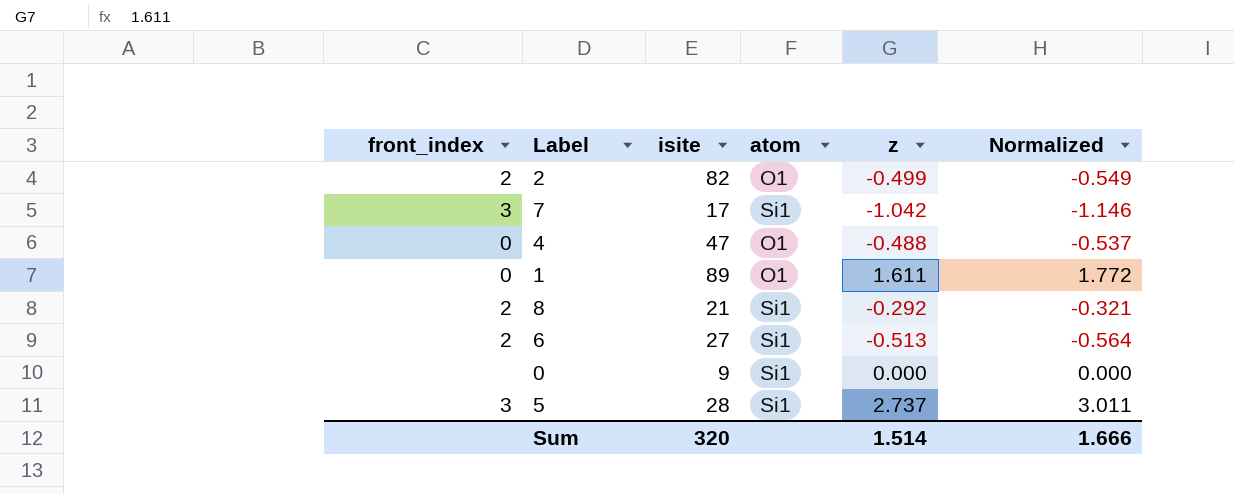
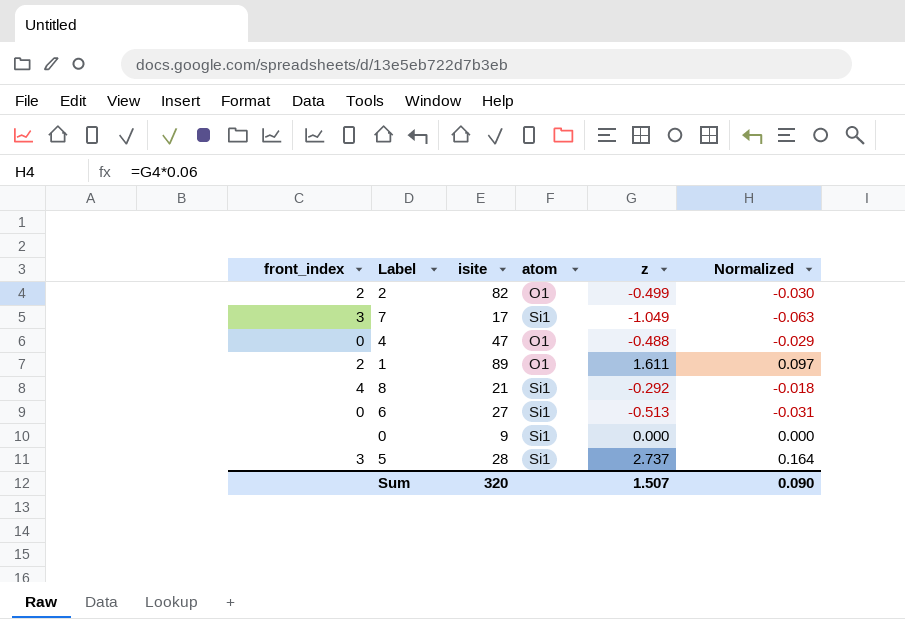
column Normalized | formula: [z] * 1.1 -> [z] * 0.06
7 | z: -1.042 -> -1.049
1 | front_index: 0 -> 2
8 | front_index: 2 -> 4
6 | front_index: 2 -> 0
Sum | z: 1.514 -> 1.507
Sum | Normalized: 1.666 -> 0.090

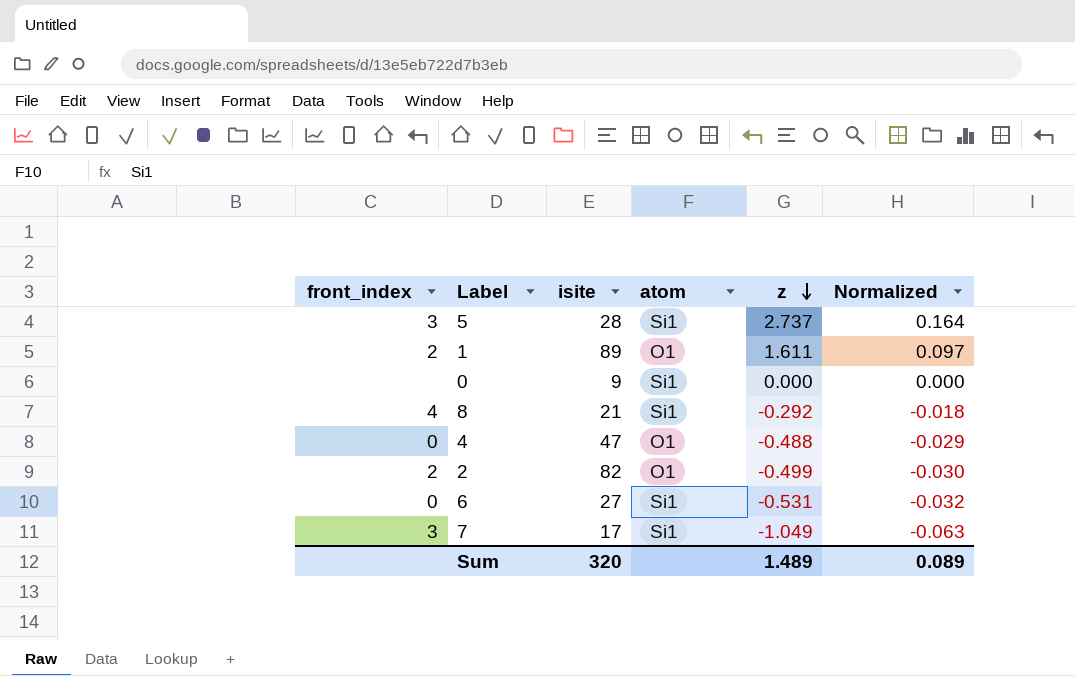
row order: none -> z descending
6 | z: -0.513 -> -0.531
6 | Normalized: -0.031 -> -0.032
Sum | z: 1.507 -> 1.489
Sum | Normalized: 0.090 -> 0.089

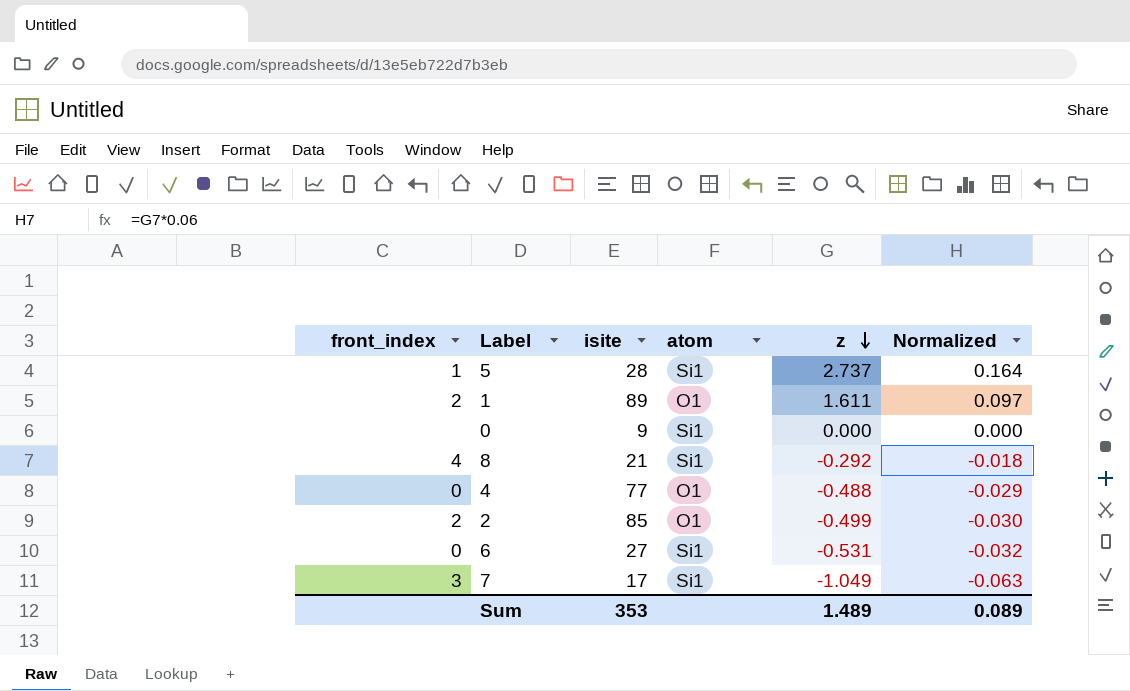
5 | front_index: 3 -> 1
4 | isite: 47 -> 77
2 | isite: 82 -> 85
Sum | isite: 320 -> 353

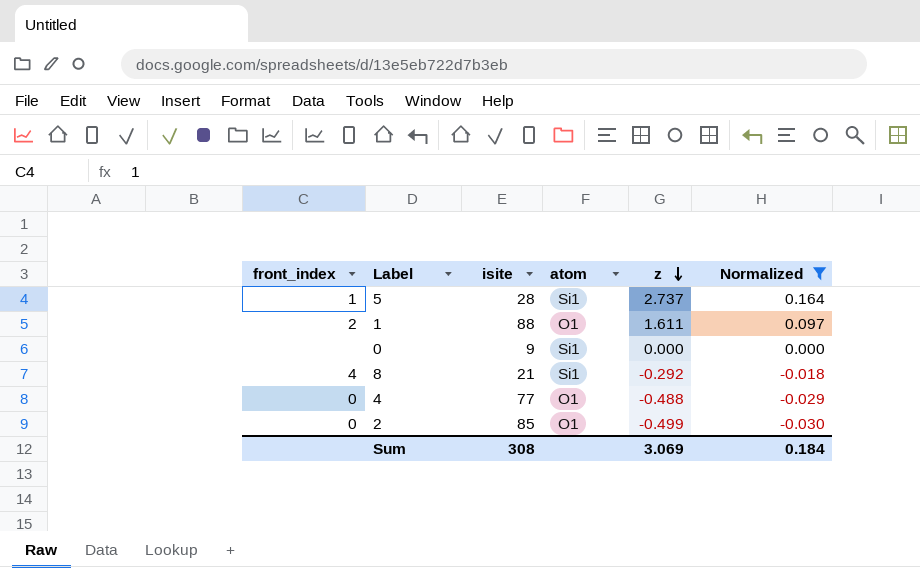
filter: none -> Normalized >= -0.030
1 | isite: 89 -> 88
2 | front_index: 2 -> 0
Sum | isite: 353 -> 308
Sum | z: 1.489 -> 3.069
Sum | Normalized: 0.089 -> 0.184

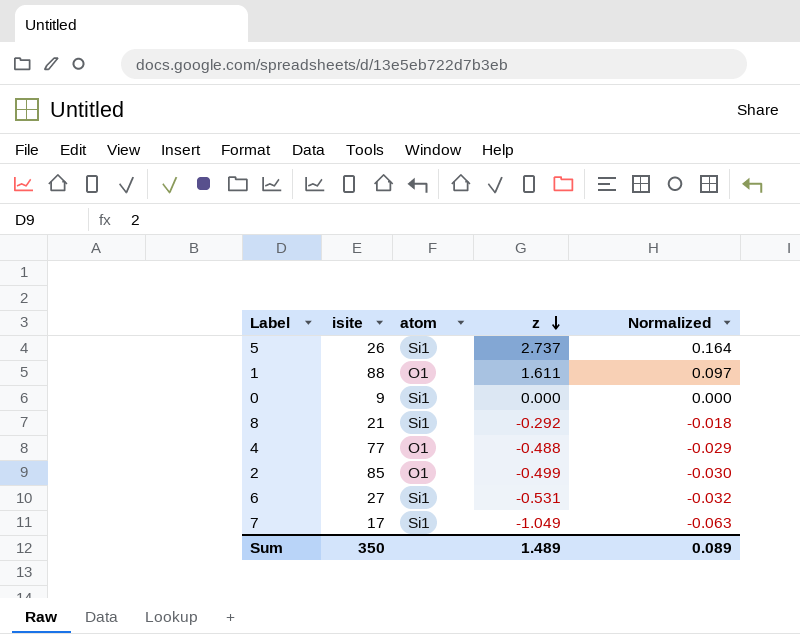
filter: Normalized >= -0.030 -> none
column front_index | position: 1 -> none
5 | isite: 28 -> 26
Sum | isite: 308 -> 350
Sum | z: 3.069 -> 1.489
Sum | Normalized: 0.184 -> 0.089

